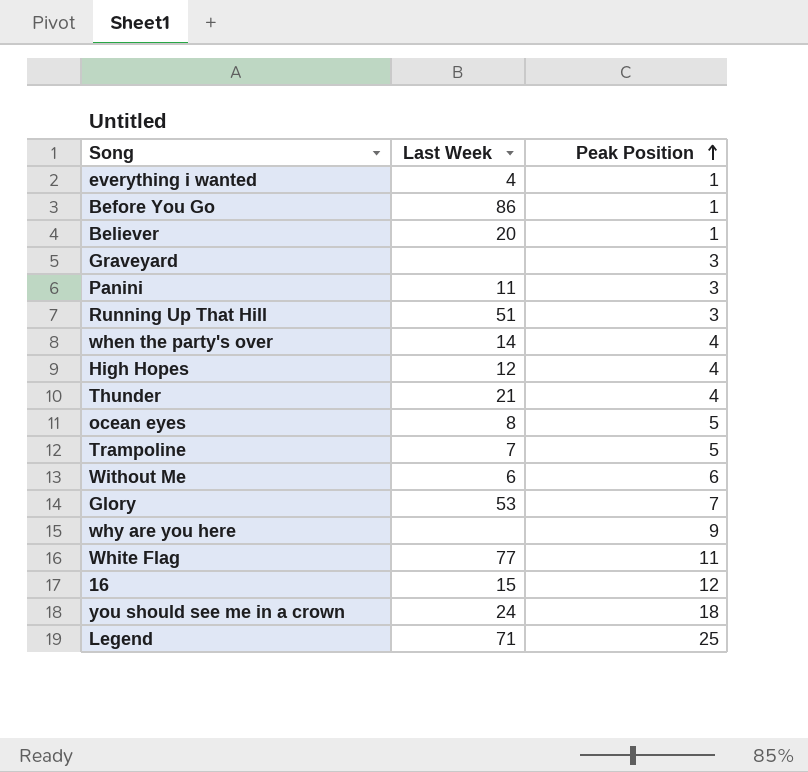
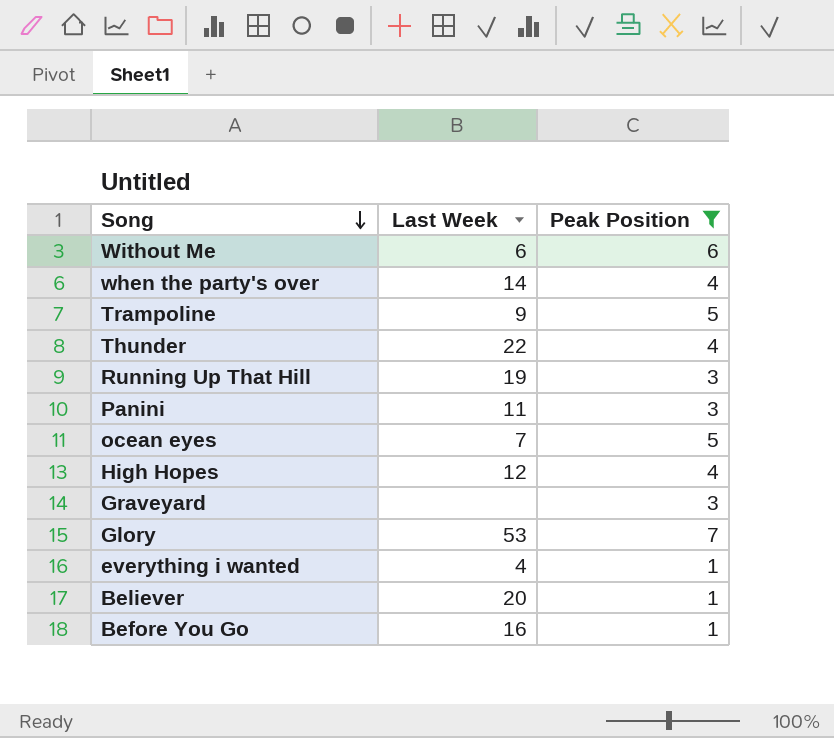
filter: none -> Peak Position <= 7
row order: Peak Position ascending -> Song descending
Trampoline | Last Week: 7 -> 9
Thunder | Last Week: 21 -> 22
Running Up That Hill | Last Week: 51 -> 19
ocean eyes | Last Week: 8 -> 7
Before You Go | Last Week: 86 -> 16

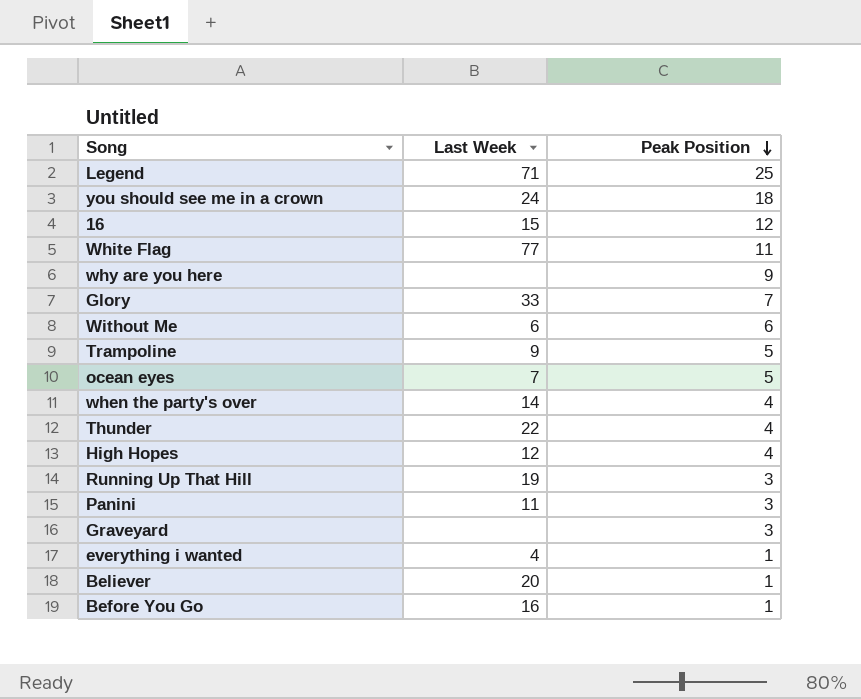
filter: Peak Position <= 7 -> none
row order: Song descending -> Peak Position descending
Glory | Last Week: 53 -> 33

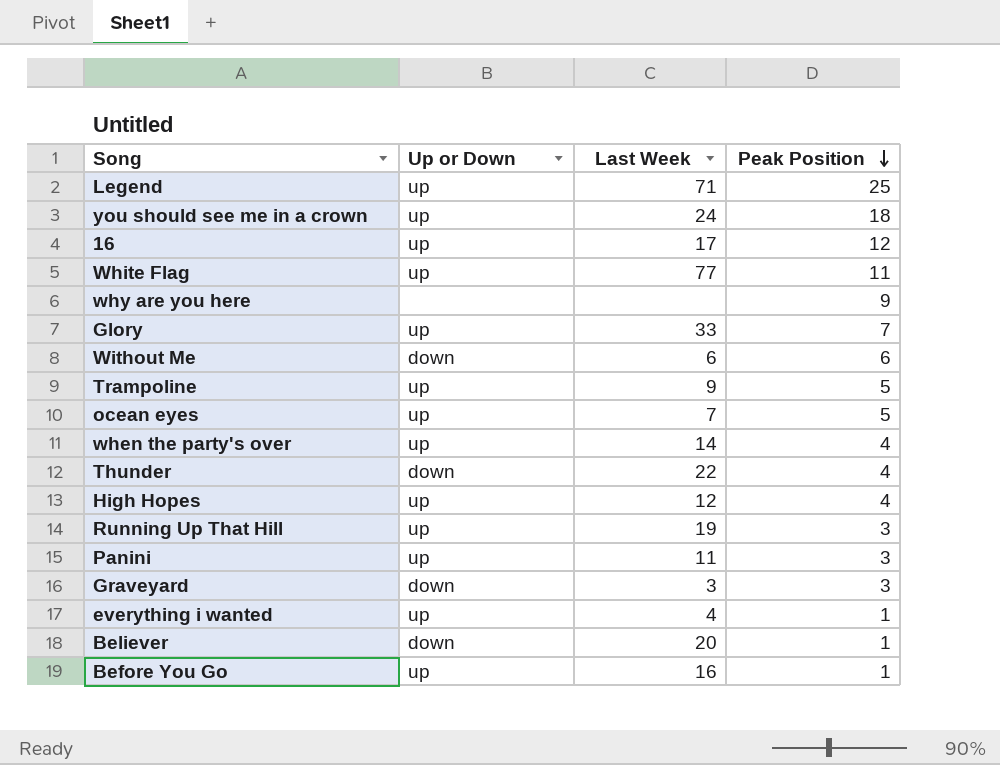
column Up or Down | position: none -> 2
16 | Last Week: 15 -> 17
Graveyard | Last Week: none -> 3

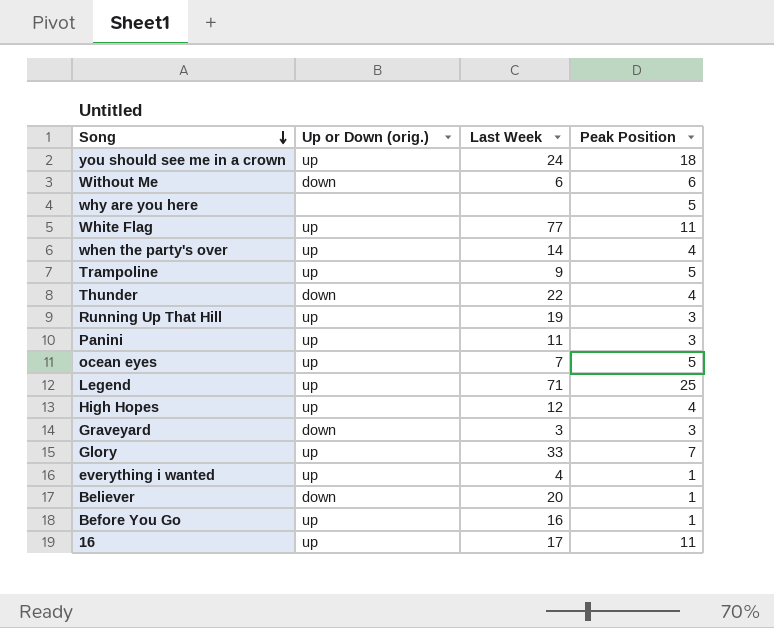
row order: Peak Position descending -> Song descending
column name: Up or Down -> Up or Down (orig.)
why are you here | Peak Position: 9 -> 5
16 | Peak Position: 12 -> 11

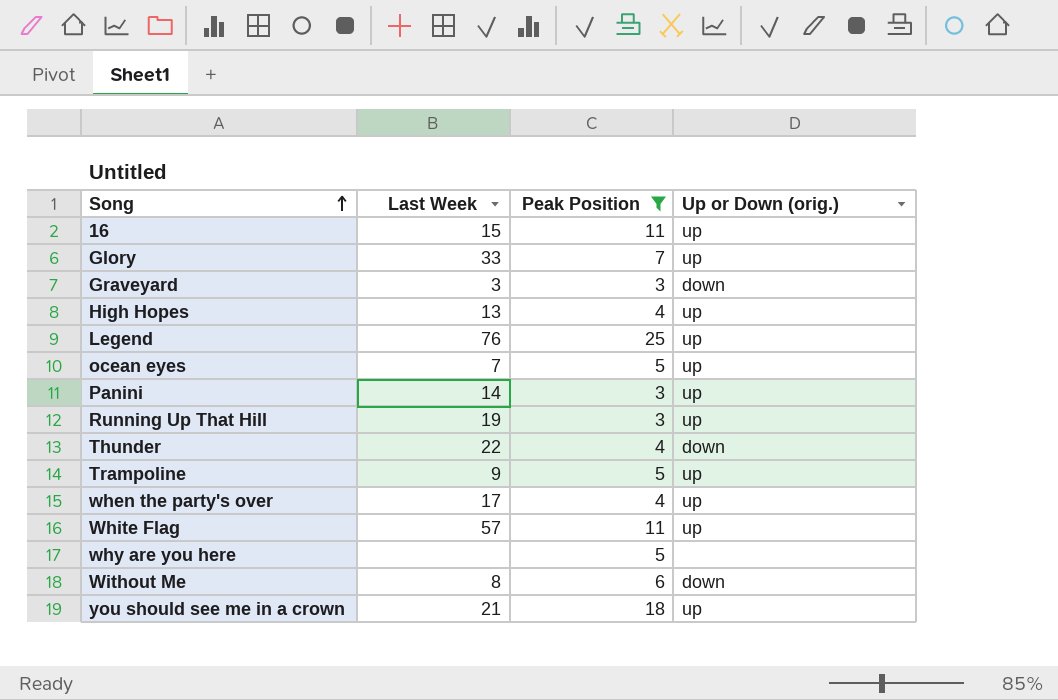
filter: none -> Peak Position != 1
row order: Song descending -> Song ascending
column Up or Down (orig.) | position: 2 -> 4
16 | Last Week: 17 -> 15
High Hopes | Last Week: 12 -> 13
Legend | Last Week: 71 -> 76
Panini | Last Week: 11 -> 14
when the party's over | Last Week: 14 -> 17
White Flag | Last Week: 77 -> 57
Without Me | Last Week: 6 -> 8
you should see me in a crown | Last Week: 24 -> 21

